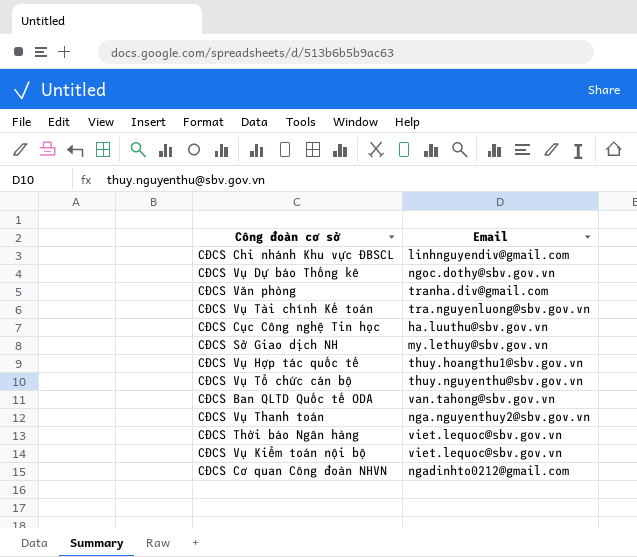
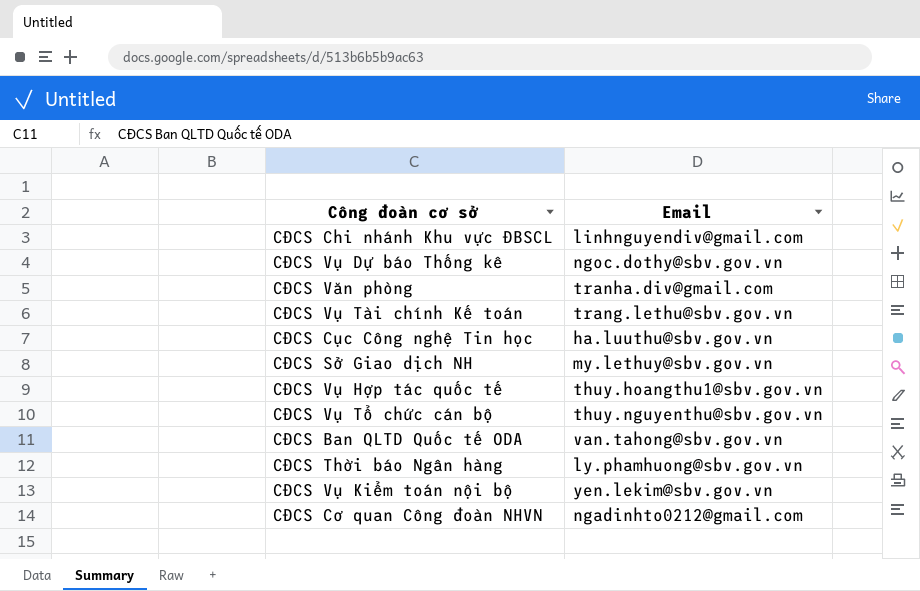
row CĐCS Vụ Thanh toán: nga.nguyenthuy2@sbv.gov.vn -> none
CĐCS Vụ Tài chính Kế toán | Email: tra.nguyenluong@sbv.gov.vn -> trang.lethu@sbv.gov.vn
CĐCS Thời báo Ngân hàng | Email: viet.lequoc@sbv.gov.vn -> ly.phamhuong@sbv.gov.vn
CĐCS Vụ Kiểm toán nội bộ | Email: viet.lequoc@sbv.gov.vn -> yen.lekim@sbv.gov.vn

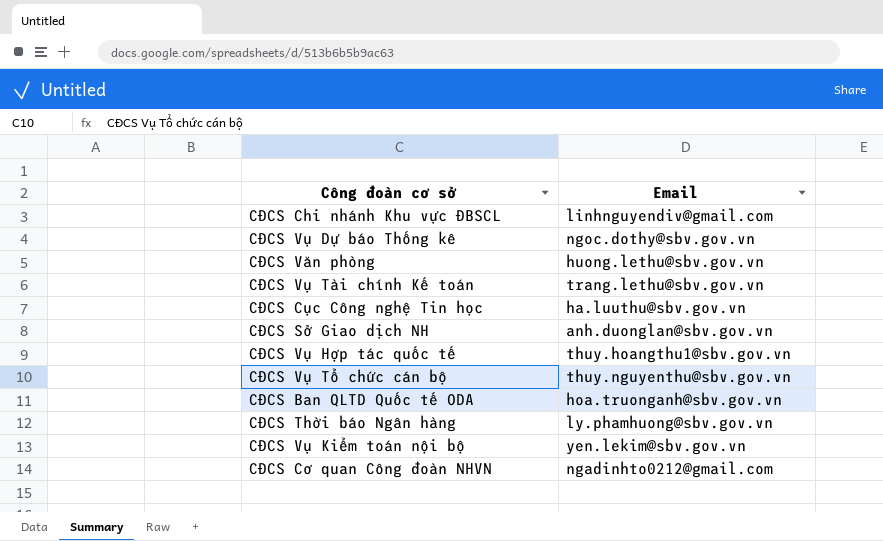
CĐCS Văn phòng | Email: tranha.div@gmail.com -> huong.lethu@sbv.gov.vn
CĐCS Sở Giao dịch NH | Email: my.lethuy@sbv.gov.vn -> anh.duonglan@sbv.gov.vn
CĐCS Ban QLTD Quốc tế ODA | Email: van.tahong@sbv.gov.vn -> hoa.truonganh@sbv.gov.vn

